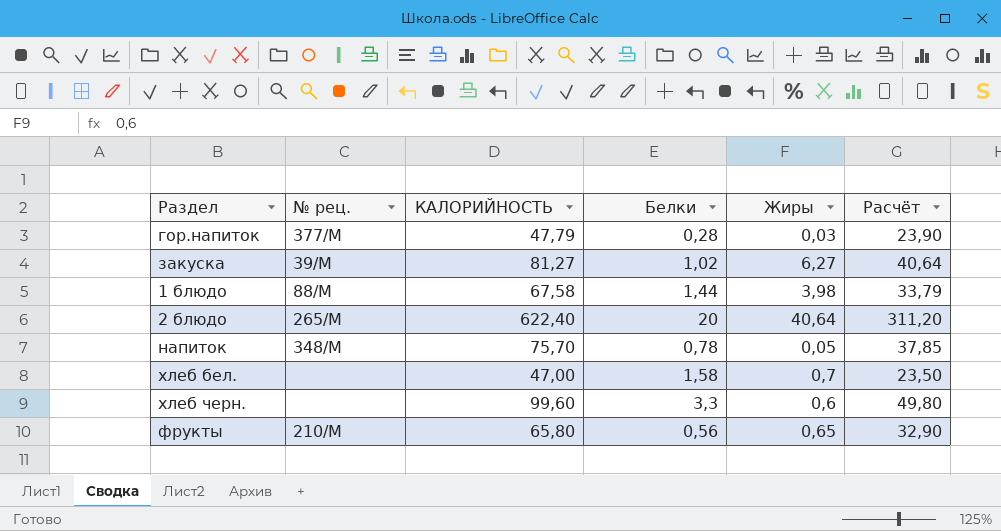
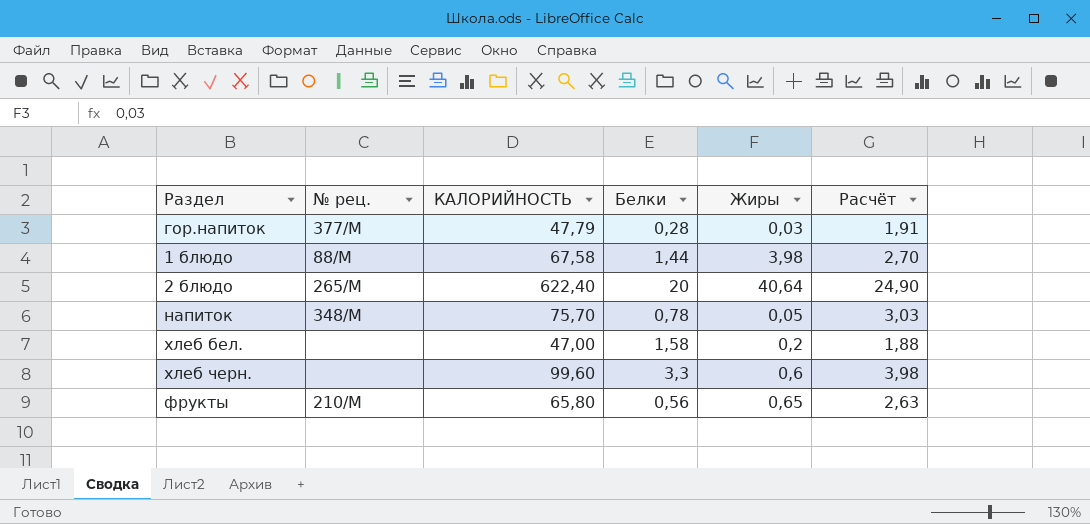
column Расчёт | formula: [КАЛОРИЙНОСТЬ] * 0,5 -> [КАЛОРИЙНОСТЬ] * 0,04
row закуска: 39/М | 81,27 | 1,02 | 6,27 | 40,64 -> none
хлеб бел. | Жиры: 0,7 -> 0,2

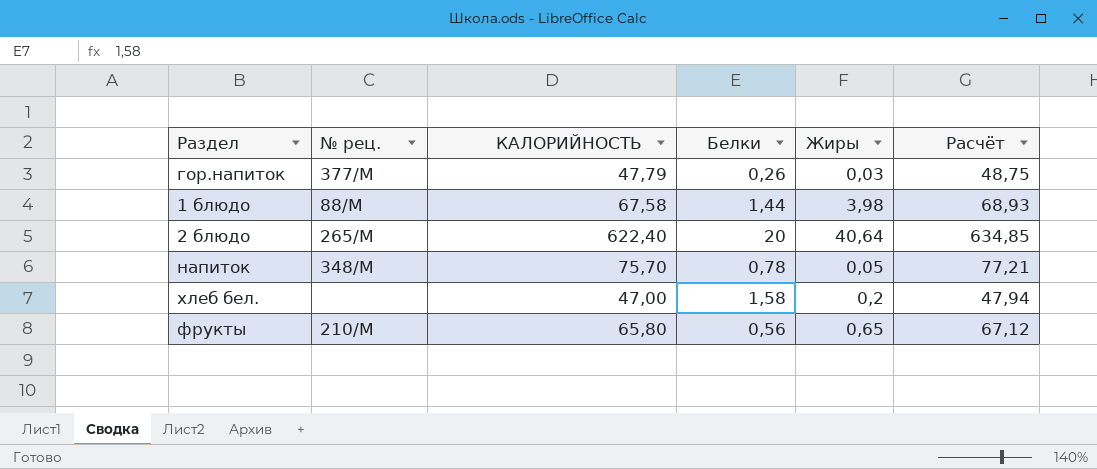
column Расчёт | formula: [КАЛОРИЙНОСТЬ] * 0,04 -> [КАЛОРИЙНОСТЬ] * 1,02
row хлеб черн.: none | 99,60 | 3,3 | 0,6 | 3,98 -> none
гор.напиток | Белки: 0,28 -> 0,26

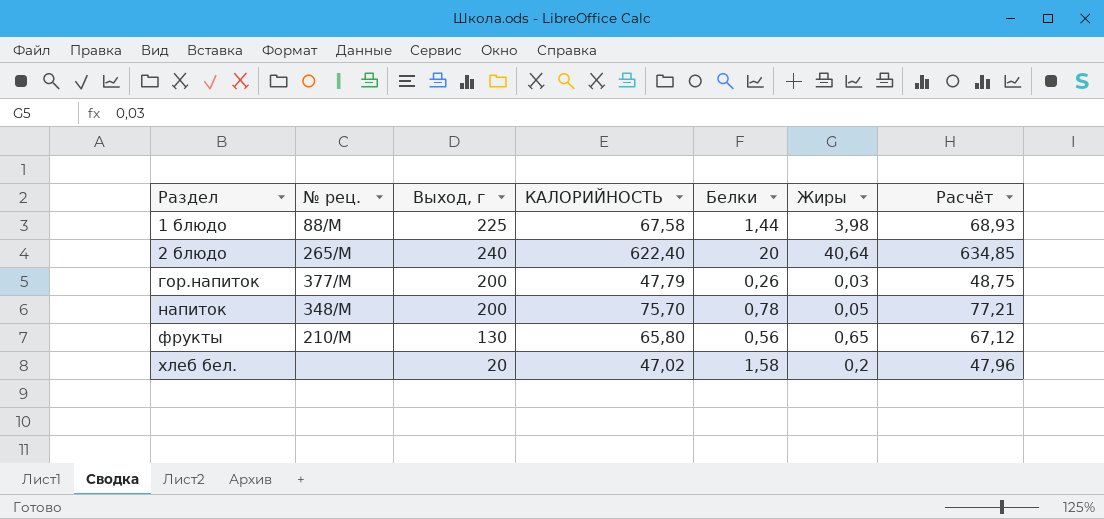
row order: none -> Раздел ascending
column Выход, г | position: none -> 3
хлеб бел. | КАЛОРИЙНОСТЬ: 47,00 -> 47,02
хлеб бел. | Расчёт: 47,94 -> 47,96

